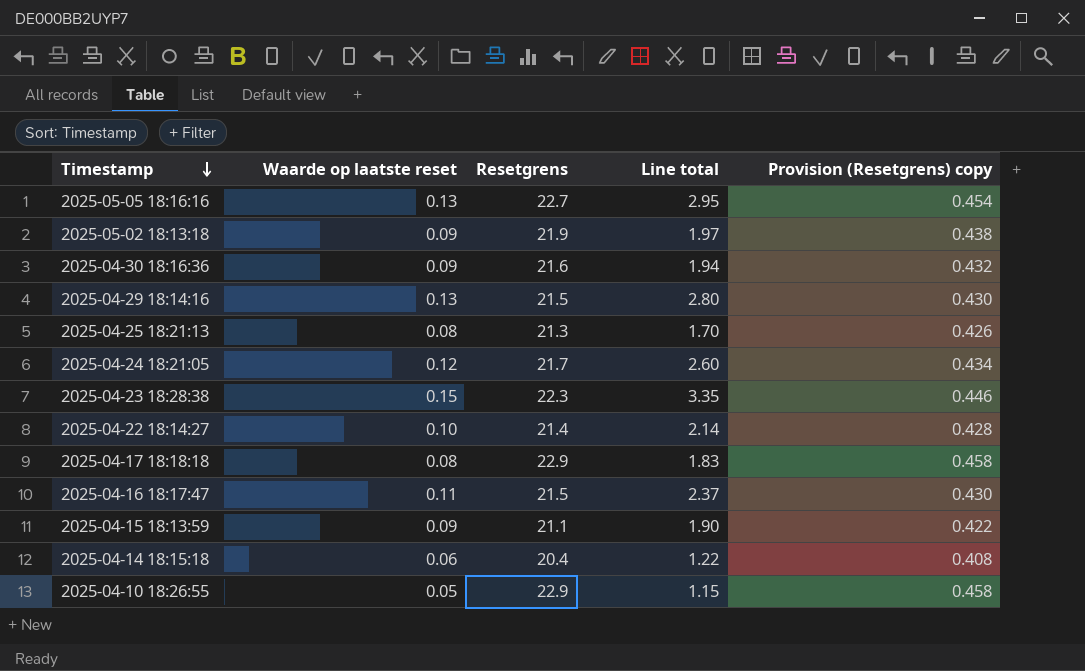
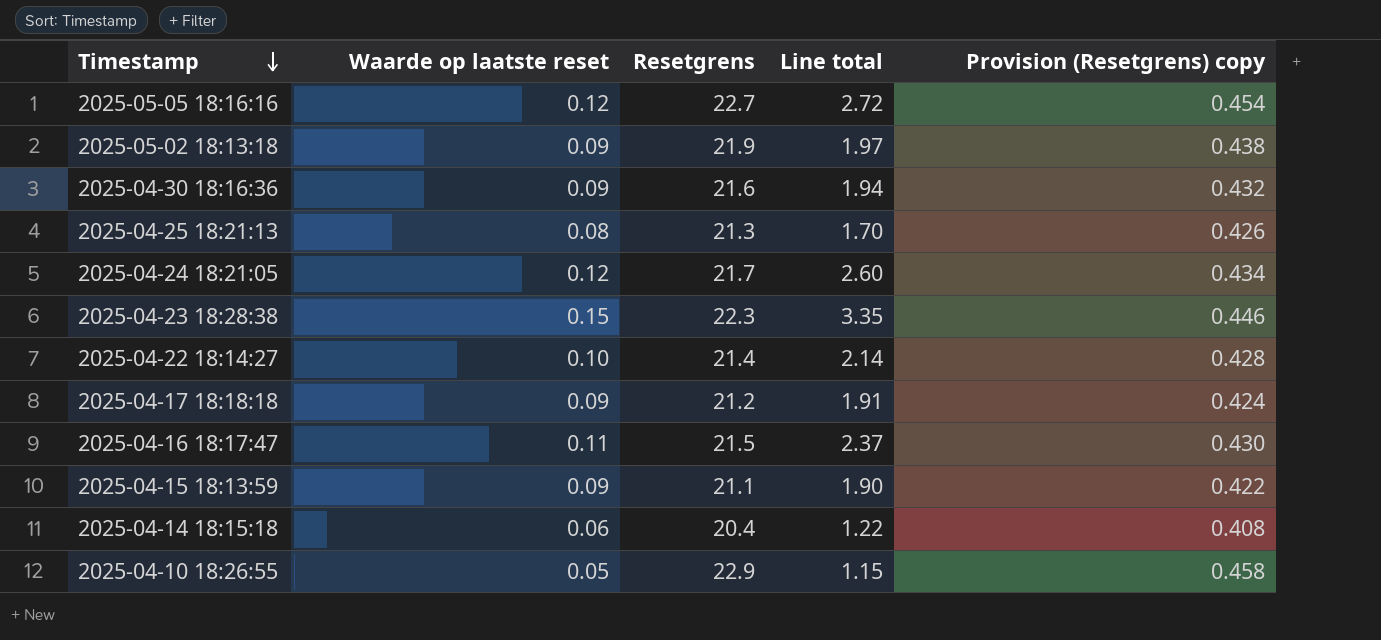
row 2025-04-29 18:14:16: 0.13 | 21.5 | 2.80 | 0.430 -> none
2025-05-05 18:16:16 | Waarde op laatste reset: 0.13 -> 0.12
2025-05-05 18:16:16 | Line total: 2.95 -> 2.72
2025-04-17 18:18:18 | Waarde op laatste reset: 0.08 -> 0.09
2025-04-17 18:18:18 | Resetgrens: 22.9 -> 21.2
2025-04-17 18:18:18 | Line total: 1.83 -> 1.91
2025-04-17 18:18:18 | Provision (Resetgrens) copy: 0.458 -> 0.424

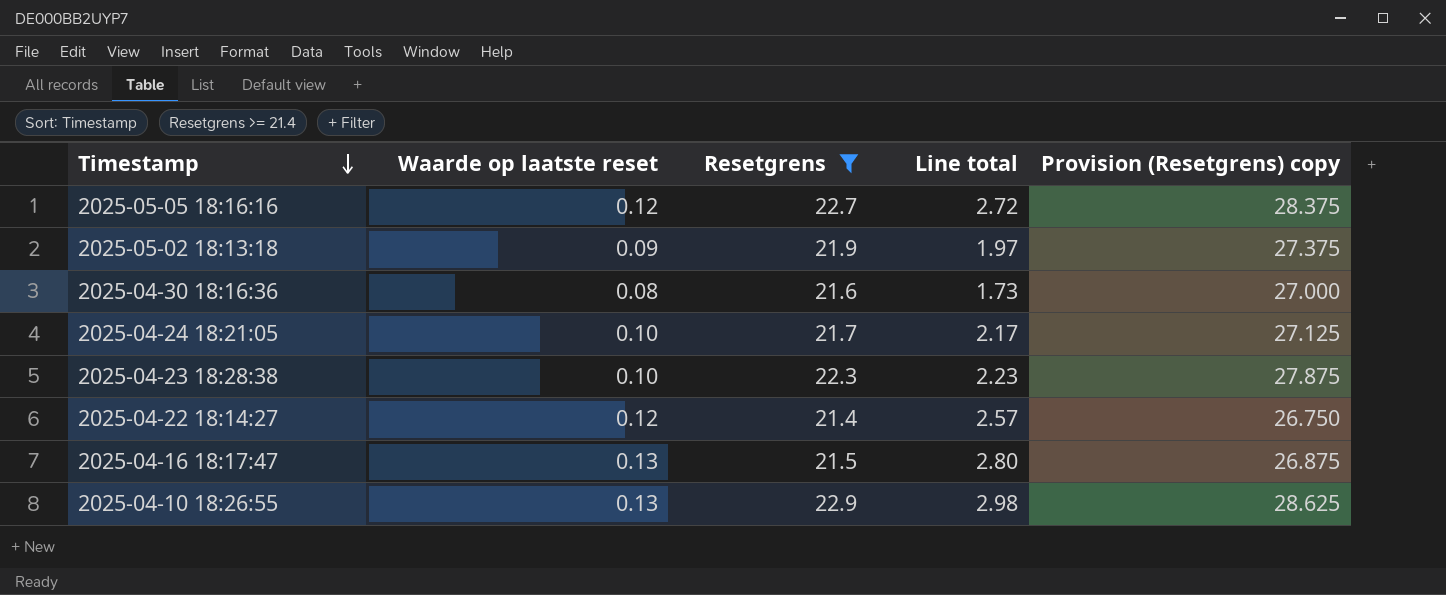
filter: none -> Resetgrens >= 21.4
column Provision (Resetgrens) copy | formula: [Resetgrens] * 0.02 -> [Resetgrens] * 1.25
2025-04-30 18:16:36 | Waarde op laatste reset: 0.09 -> 0.08
2025-04-30 18:16:36 | Line total: 1.94 -> 1.73
2025-04-24 18:21:05 | Waarde op laatste reset: 0.12 -> 0.10
2025-04-24 18:21:05 | Line total: 2.60 -> 2.17
2025-04-23 18:28:38 | Waarde op laatste reset: 0.15 -> 0.10
2025-04-23 18:28:38 | Line total: 3.35 -> 2.23
2025-04-22 18:14:27 | Waarde op laatste reset: 0.10 -> 0.12
2025-04-22 18:14:27 | Line total: 2.14 -> 2.57
2025-04-16 18:17:47 | Waarde op laatste reset: 0.11 -> 0.13
2025-04-16 18:17:47 | Line total: 2.37 -> 2.80
2025-04-10 18:26:55 | Waarde op laatste reset: 0.05 -> 0.13
2025-04-10 18:26:55 | Line total: 1.15 -> 2.98

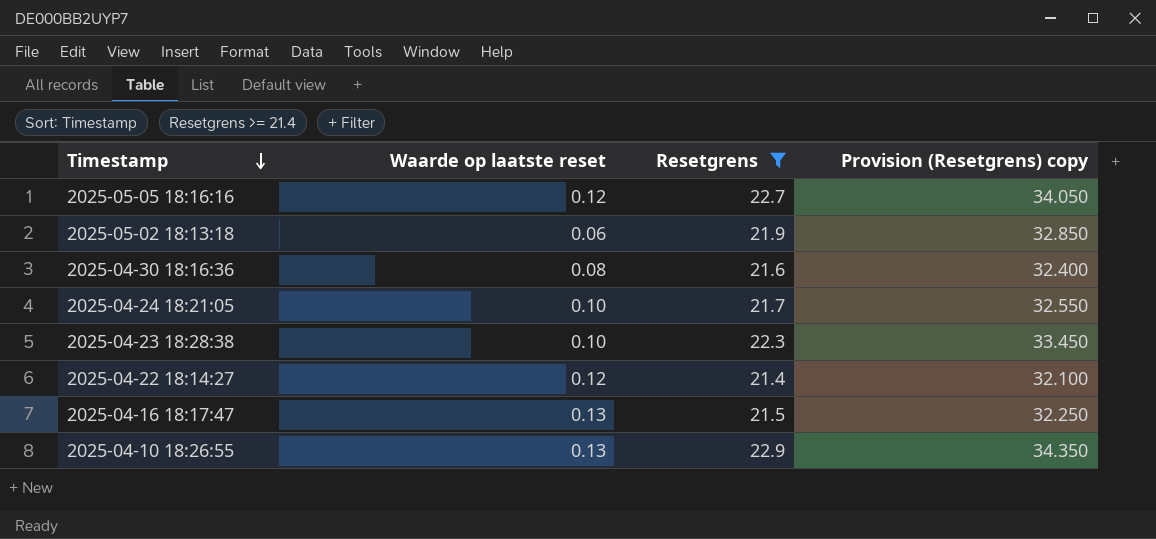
column Line total | formula: [Waarde op laatste reset] * [Resetgrens] -> none
column Provision (Resetgrens) copy | formula: [Resetgrens] * 1.25 -> [Resetgrens] * 1.5
2025-05-02 18:13:18 | Waarde op laatste reset: 0.09 -> 0.06

